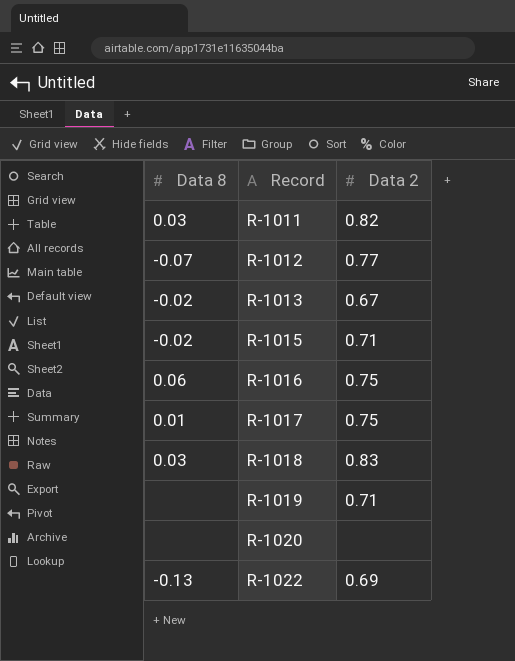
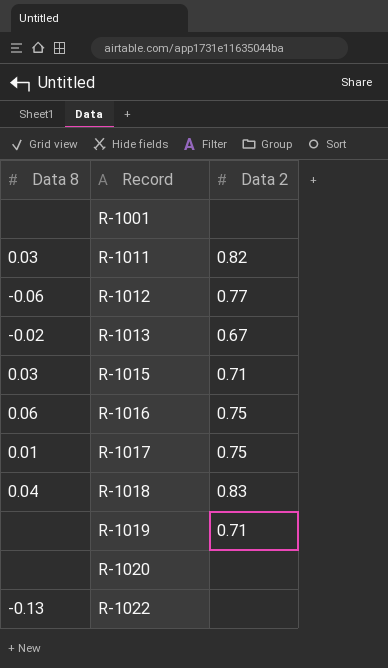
row R-1001: none -> none | none
R-1012 | Data 8: -0.07 -> -0.06
R-1015 | Data 8: -0.02 -> 0.03
R-1018 | Data 8: 0.03 -> 0.04
R-1022 | Data 2: 0.69 -> none

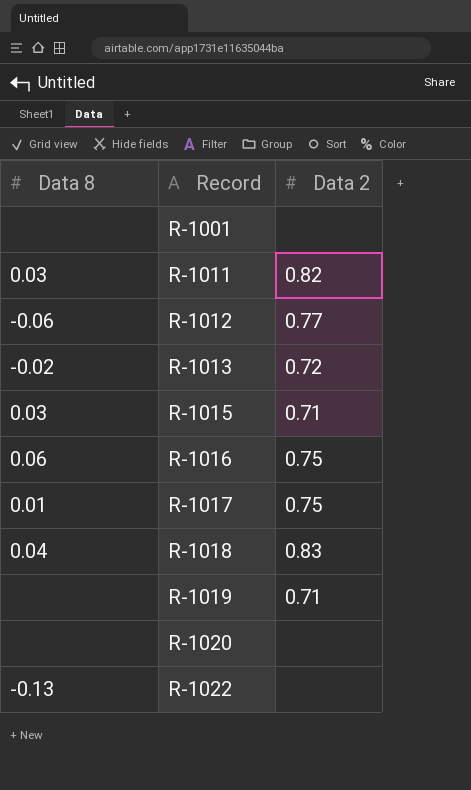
R-1013 | Data 2: 0.67 -> 0.72

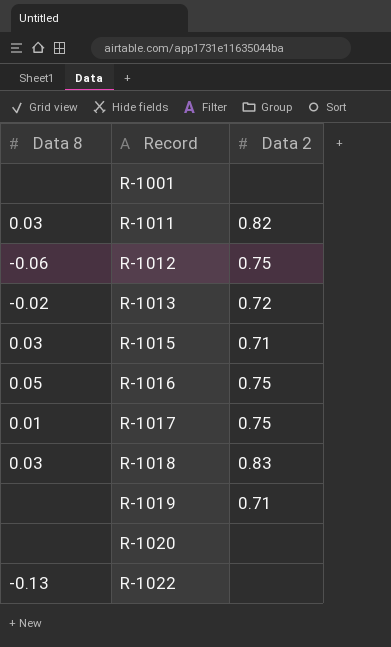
R-1012 | Data 2: 0.77 -> 0.75
R-1016 | Data 8: 0.06 -> 0.05
R-1018 | Data 8: 0.04 -> 0.03

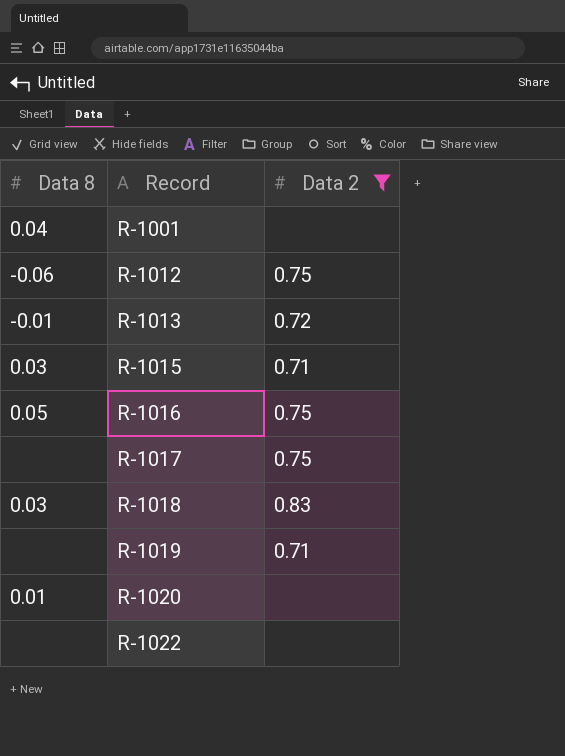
filter: none -> Data 2 != 0.82
R-1001 | Data 8: none -> 0.04
R-1013 | Data 8: -0.02 -> -0.01
R-1017 | Data 8: 0.01 -> none
R-1020 | Data 8: none -> 0.01
R-1022 | Data 8: -0.13 -> none

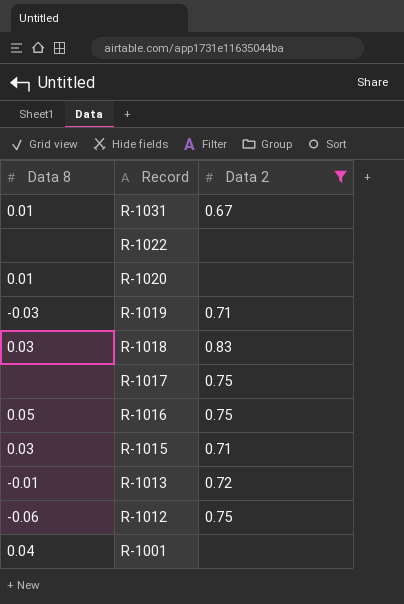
row order: Record ascending -> Record descending
row R-1031: none -> 0.01 | 0.67
R-1019 | Data 8: none -> -0.03

